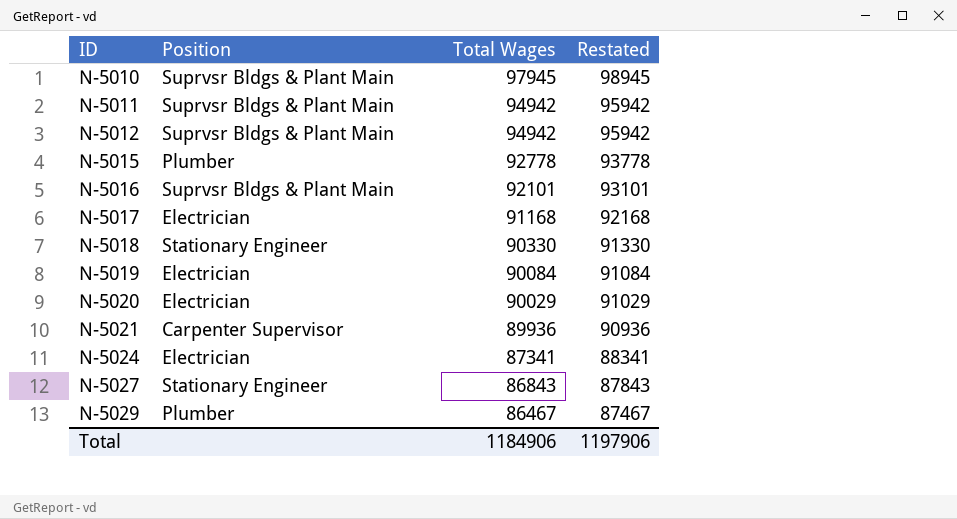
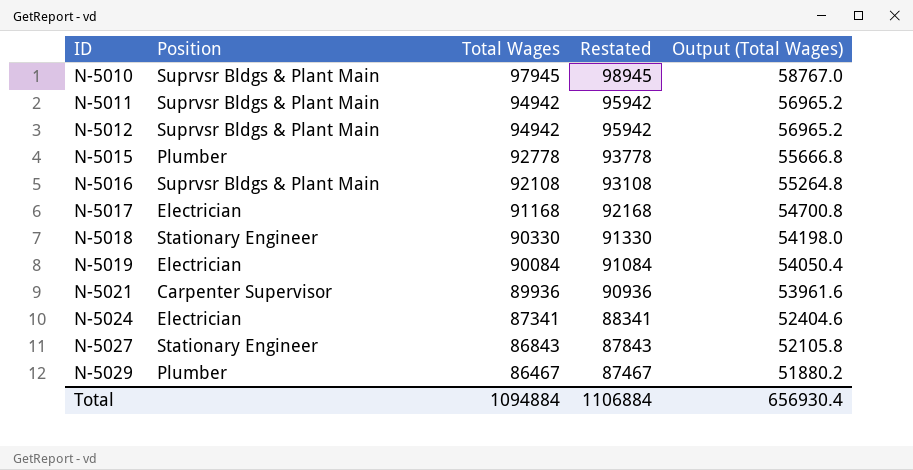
column Output (Total Wages) | formula: none -> [Total Wages] * 0.6
row N-5020: Electrician | 90029 | 91029 -> none
N-5016 | Total Wages: 92101 -> 92108
N-5016 | Restated: 93101 -> 93108
Total | Total Wages: 1184906 -> 1094884
Total | Restated: 1197906 -> 1106884

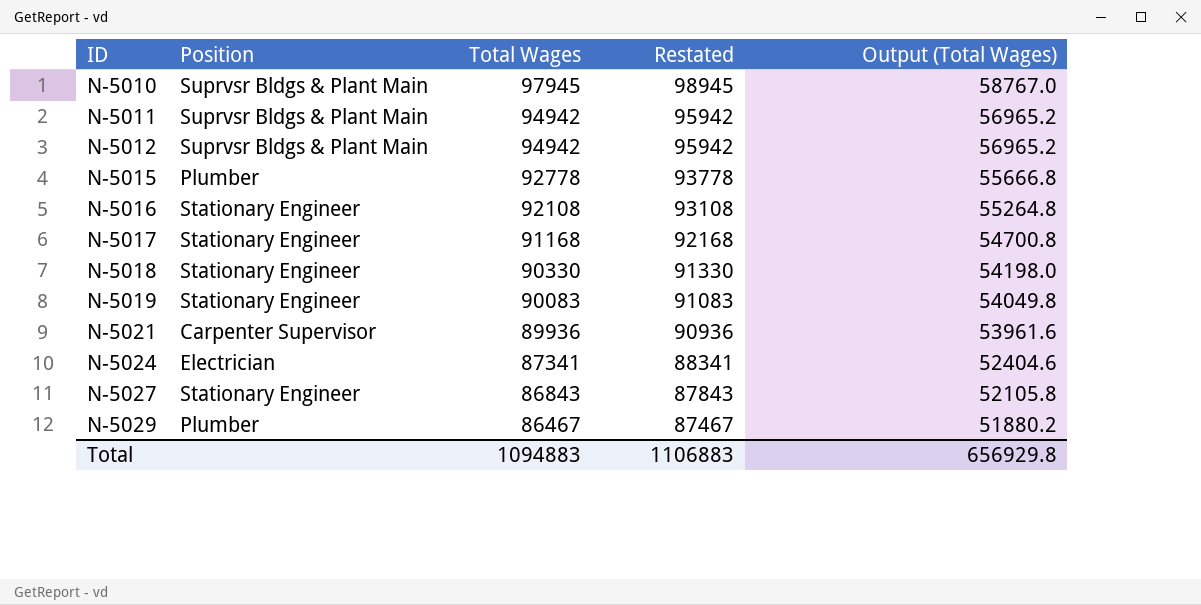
N-5016 | Position: Suprvsr Bldgs & Plant Main -> Stationary Engineer
N-5017 | Position: Electrician -> Stationary Engineer
N-5019 | Position: Electrician -> Stationary Engineer
N-5019 | Total Wages: 90084 -> 90083
N-5019 | Restated: 91084 -> 91083
N-5019 | Output (Total Wages): 54050.4 -> 54049.8
Total | Total Wages: 1094884 -> 1094883
Total | Restated: 1106884 -> 1106883
Total | Output (Total Wages): 656930.4 -> 656929.8

